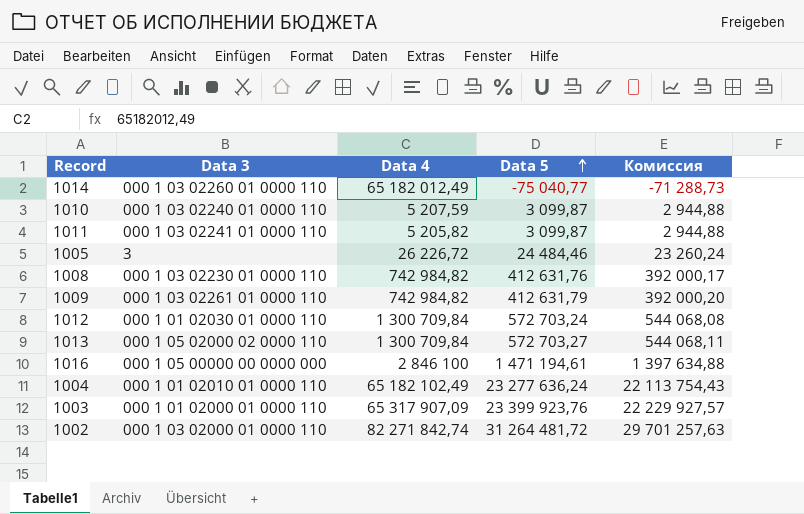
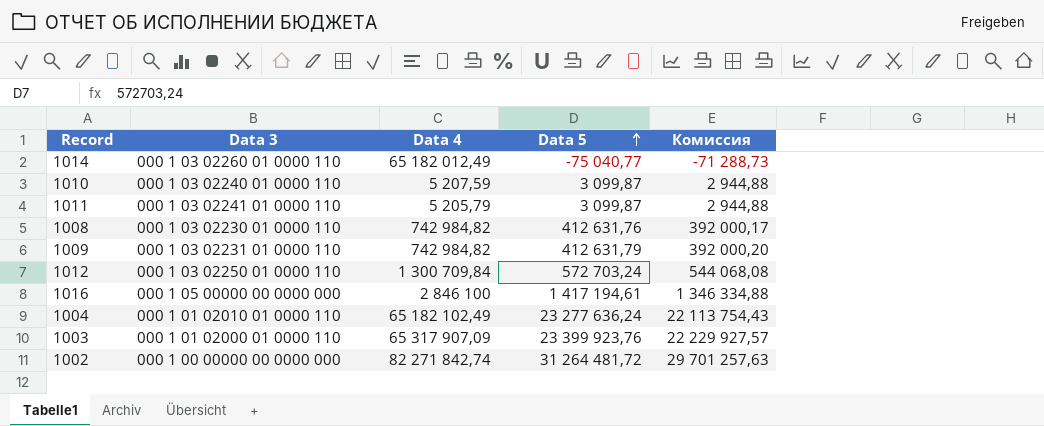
row 1005: 3 | 26 226,72 | 24 484,46 | 23 260,24 -> none
row 1013: 000 1 05 02000 02 0000 110 | 1 300 709,84 | 572 703,27 | 544 068,11 -> none
1011 | Data 4: 5 205,82 -> 5 205,79
1009 | Data 3: 000 1 03 02261 01 0000 110 -> 000 1 03 02231 01 0000 110
1012 | Data 3: 000 1 01 02030 01 0000 110 -> 000 1 03 02250 01 0000 110
1016 | Data 5: 1 471 194,61 -> 1 417 194,61
1016 | Комиссия: 1 397 634,88 -> 1 346 334,88
1002 | Data 3: 000 1 03 02000 01 0000 110 -> 000 1 00 00000 00 0000 000

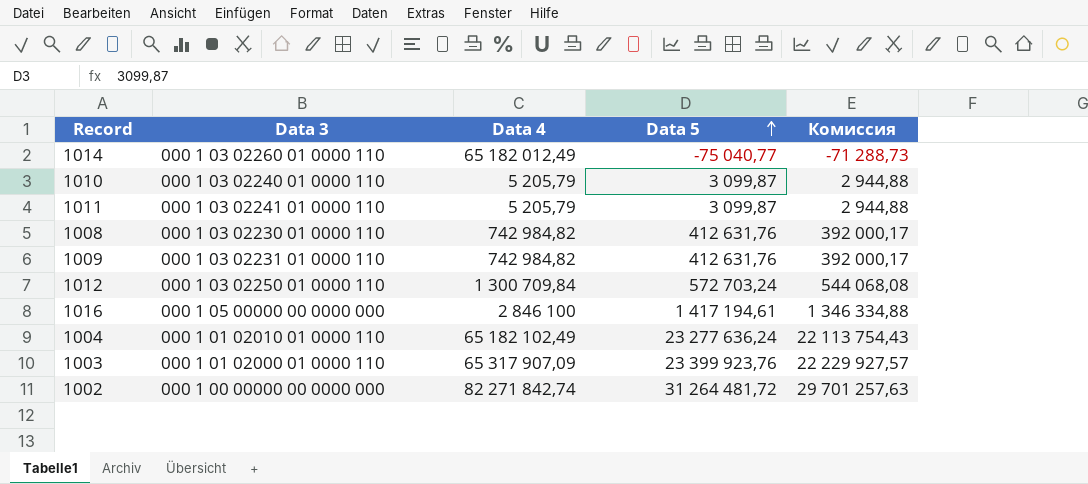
1010 | Data 4: 5 207,59 -> 5 205,79
1009 | Data 5: 412 631,79 -> 412 631,76
1009 | Комиссия: 392 000,20 -> 392 000,17

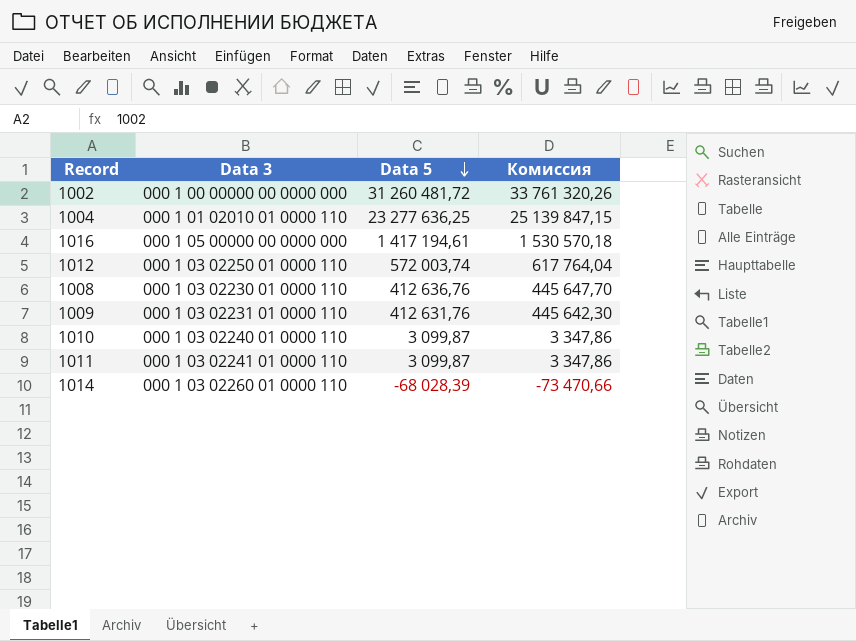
row order: Data 5 ascending -> Data 5 descending
column Data 4 | position: 3 -> none
column Комиссия | formula: [Data 5] * 0,95 -> [Data 5] * 1,08
row 1003: 000 1 01 02000 01 0000 110 | 65 317 907,09 | 23 399 923,76 | 22 229 927,57 -> none
1002 | Data 5: 31 264 481,72 -> 31 260 481,72
1004 | Data 5: 23 277 636,24 -> 23 277 636,25
1012 | Data 5: 572 703,24 -> 572 003,74
1008 | Data 5: 412 631,76 -> 412 636,76
1014 | Data 5: -75 040,77 -> -68 028,39

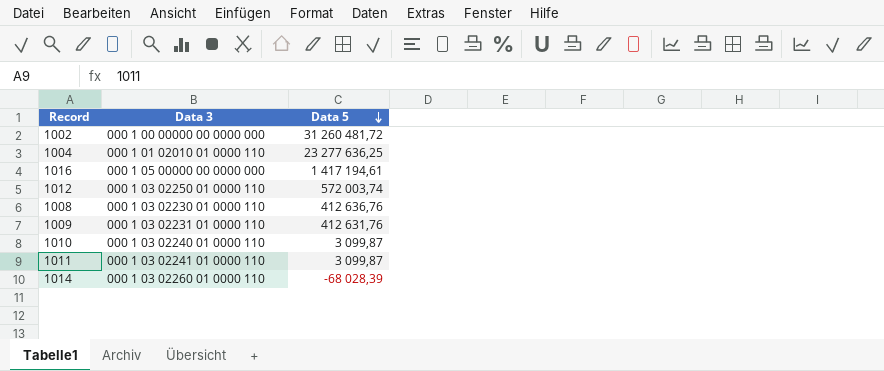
column Комиссия | formula: [Data 5] * 1,08 -> none

